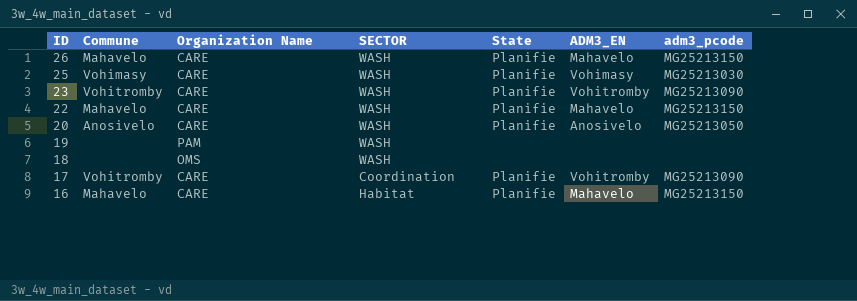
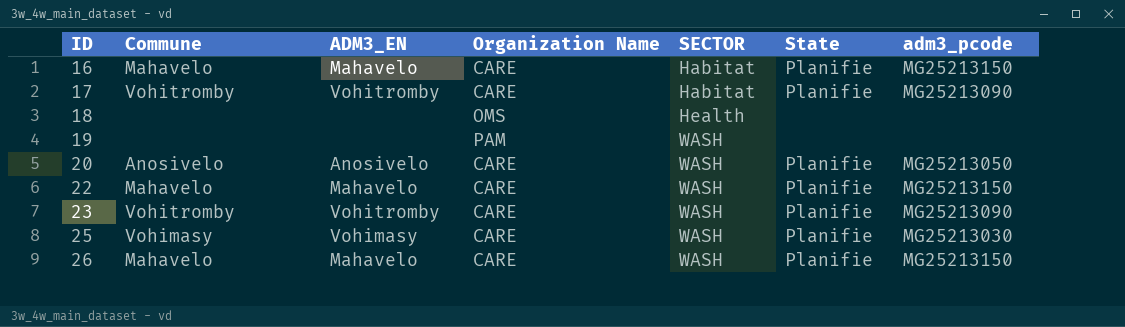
row order: ID descending -> ID ascending
column ADM3_EN | position: 6 -> 3
17 | SECTOR: Coordination -> Habitat
18 | SECTOR: WASH -> Health

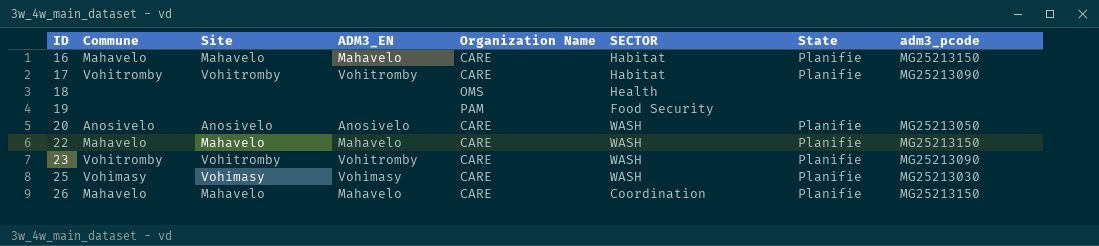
column Site | position: none -> 3
19 | SECTOR: WASH -> Food Security
26 | SECTOR: WASH -> Coordination

